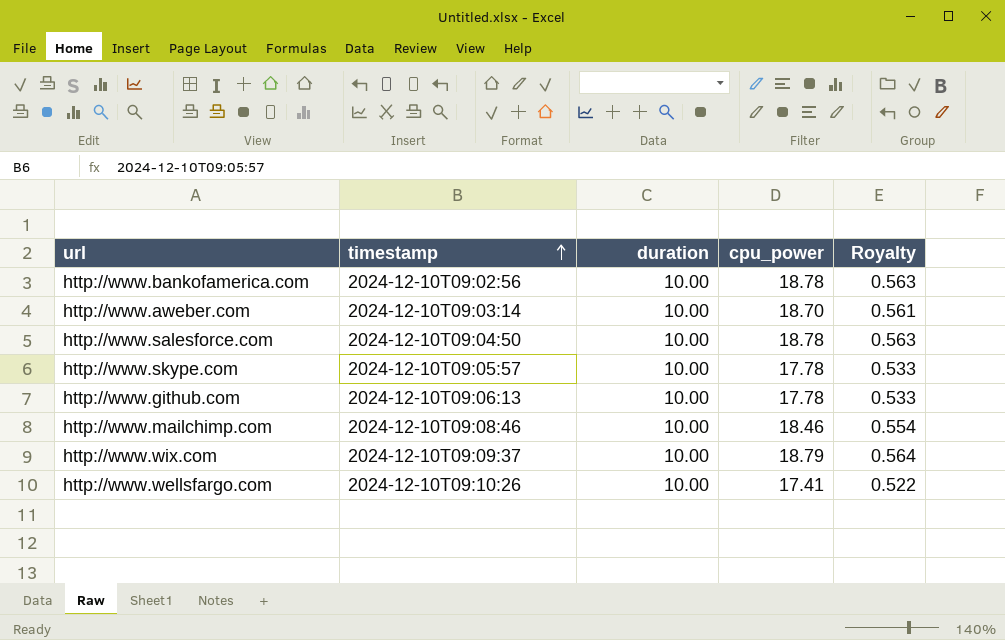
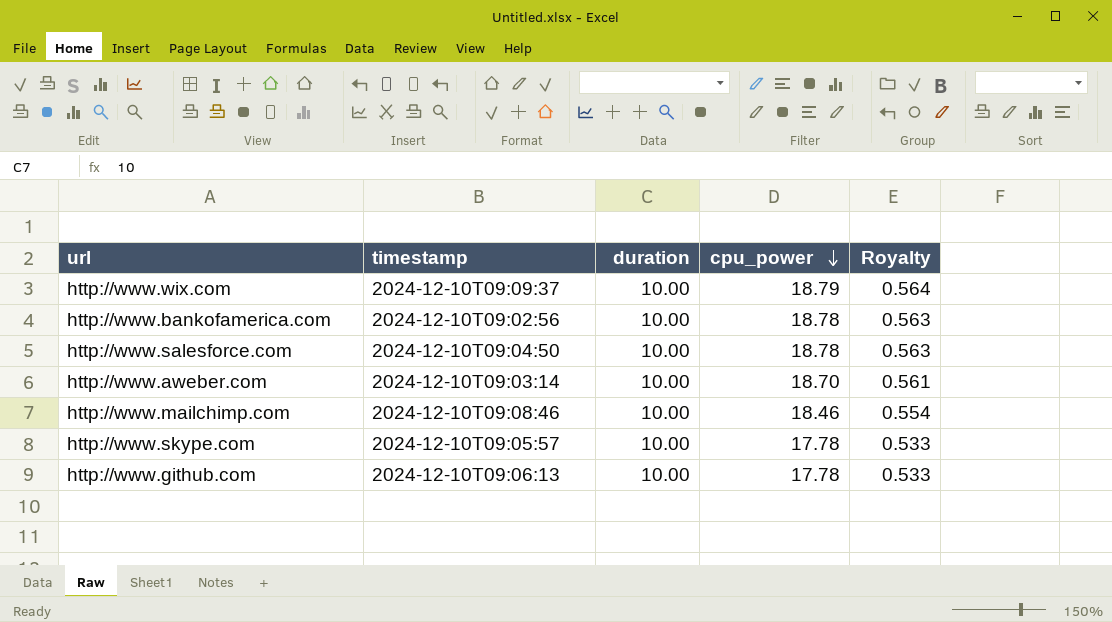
row order: timestamp ascending -> cpu_power descending
row http://www.wellsfargo.com: 2024-12-10T09:10:26 | 10.00 | 17.41 | 0.522 -> none

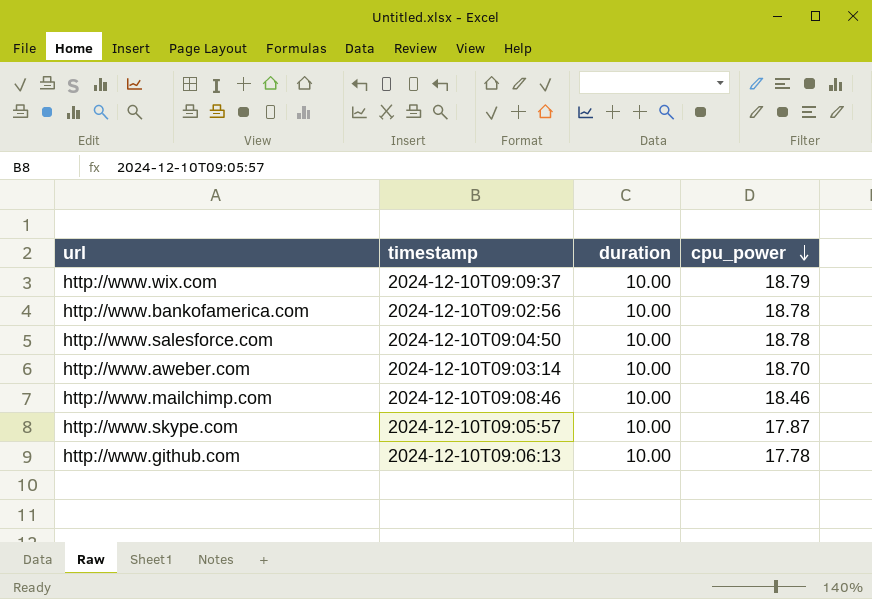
column Royalty | formula: [cpu_power] * 0.03 -> none
http://www.skype.com | cpu_power: 17.78 -> 17.87

